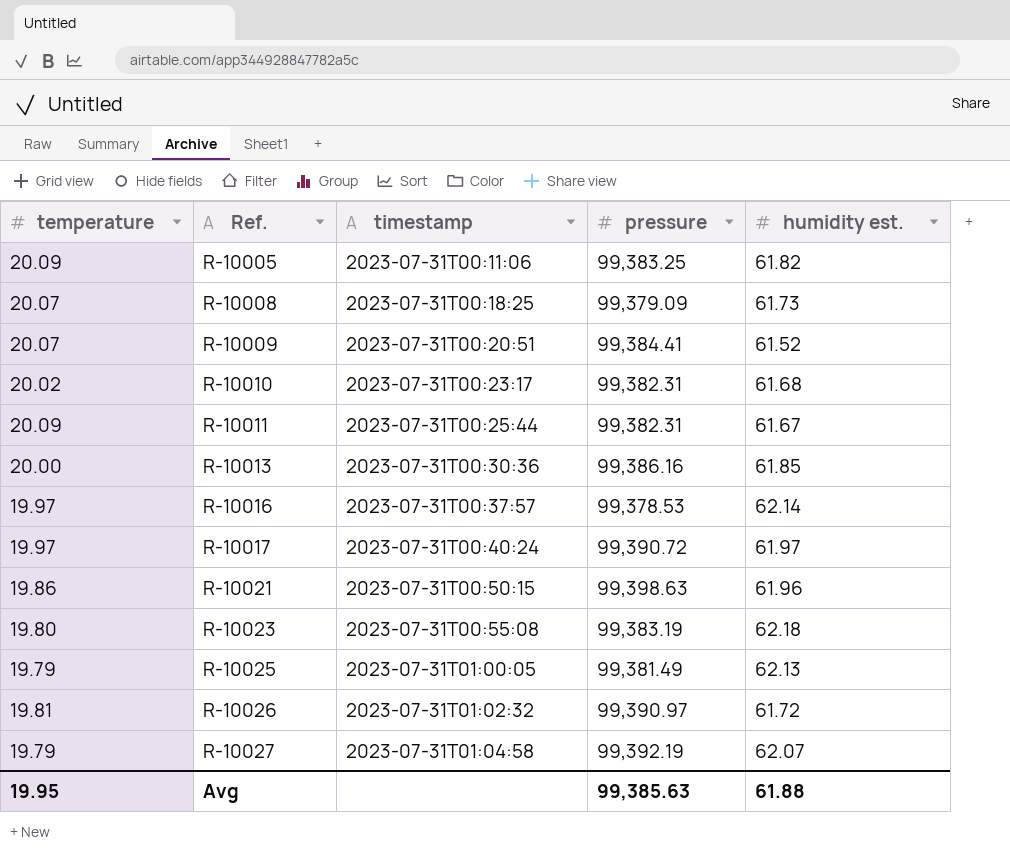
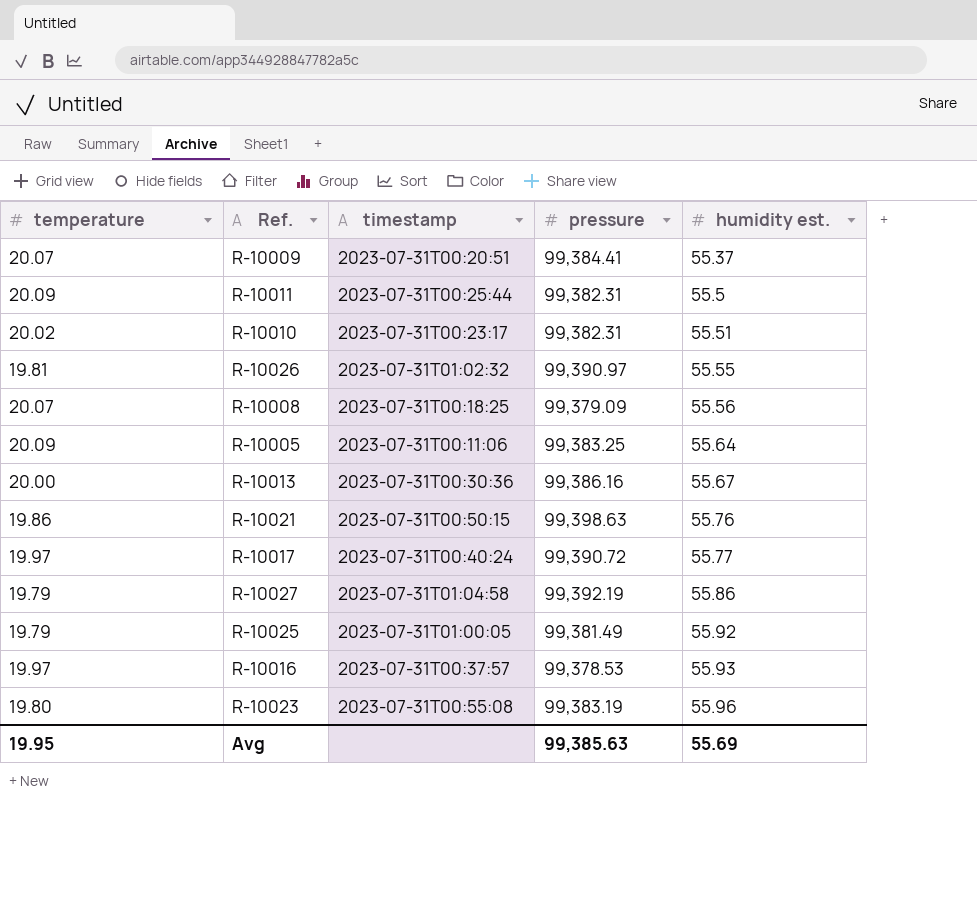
row order: Ref. ascending -> humidity est. ascending
R-10009 | humidity est.: 61.52 -> 55.37
R-10011 | humidity est.: 61.67 -> 55.5
R-10010 | humidity est.: 61.68 -> 55.51
R-10026 | humidity est.: 61.72 -> 55.55
R-10008 | humidity est.: 61.73 -> 55.56
R-10005 | humidity est.: 61.82 -> 55.64
R-10013 | humidity est.: 61.85 -> 55.67
R-10021 | humidity est.: 61.96 -> 55.76
R-10017 | humidity est.: 61.97 -> 55.77
R-10027 | humidity est.: 62.07 -> 55.86
R-10025 | humidity est.: 62.13 -> 55.92
R-10016 | humidity est.: 62.14 -> 55.93
R-10023 | humidity est.: 62.18 -> 55.96
Avg | humidity est.: 61.88 -> 55.69

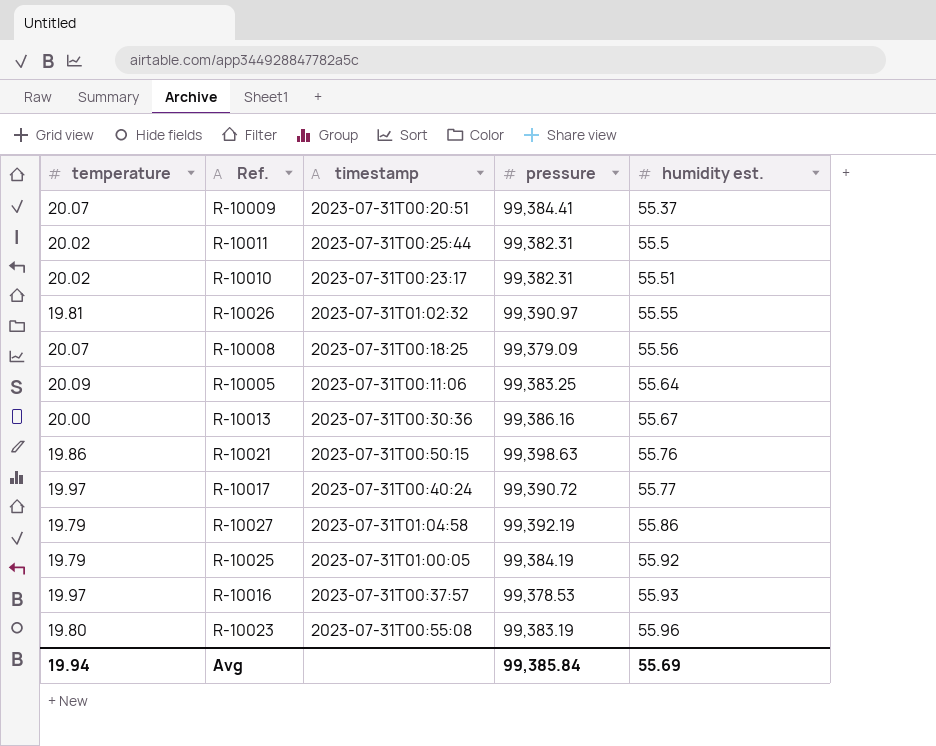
R-10011 | temperature: 20.09 -> 20.02
R-10025 | pressure: 99,381.49 -> 99,384.19
Avg | temperature: 19.95 -> 19.94
Avg | pressure: 99,385.63 -> 99,385.84

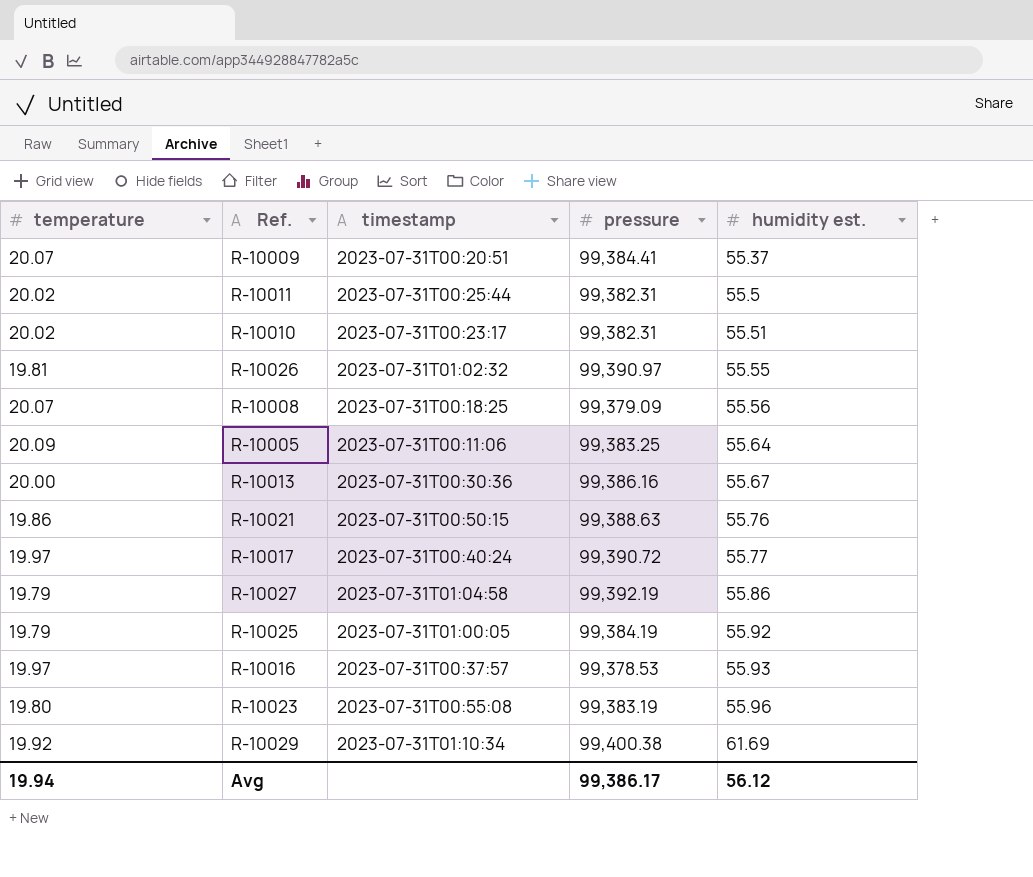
R-10021 | pressure: 99,398.63 -> 99,388.63
row R-10029: none -> 19.92 | 2023-07-31T01:10:34 | 99,400.38 | 61.69
Avg | pressure: 99,385.84 -> 99,386.17
Avg | humidity est.: 55.69 -> 56.12

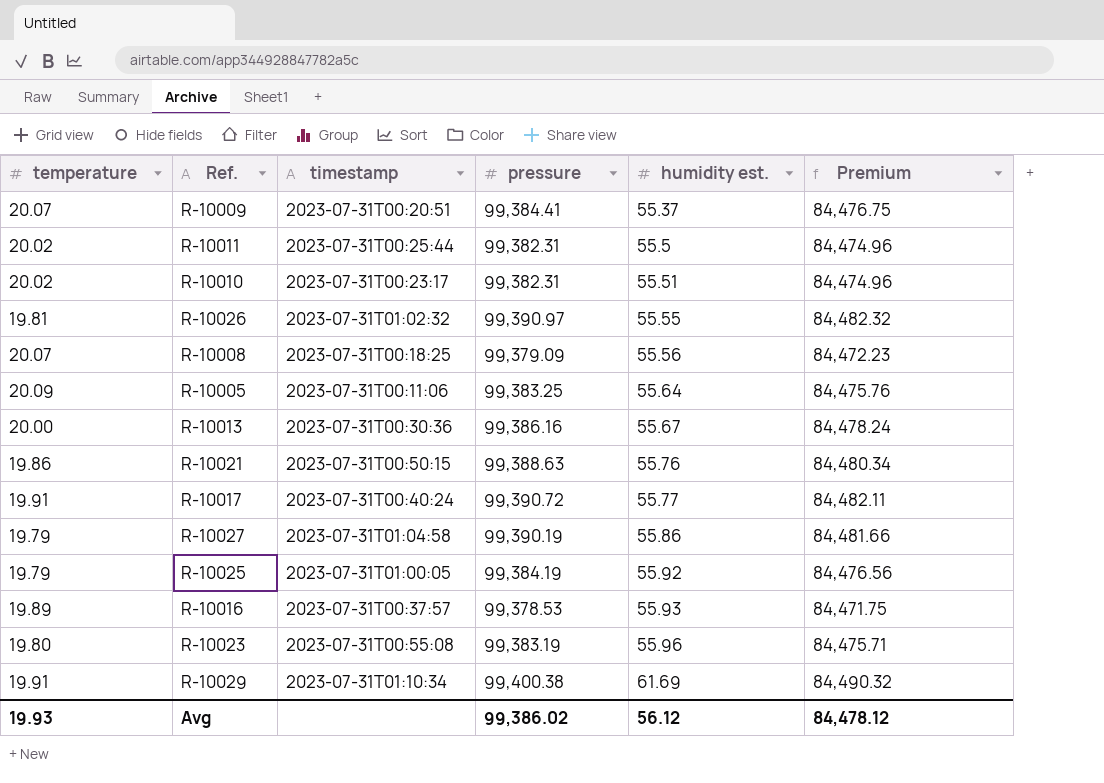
column Premium | formula: none -> [pressure] * 0.85
R-10017 | temperature: 19.97 -> 19.91
R-10027 | pressure: 99,392.19 -> 99,390.19
R-10016 | temperature: 19.97 -> 19.89
R-10029 | temperature: 19.92 -> 19.91
Avg | temperature: 19.94 -> 19.93
Avg | pressure: 99,386.17 -> 99,386.02

